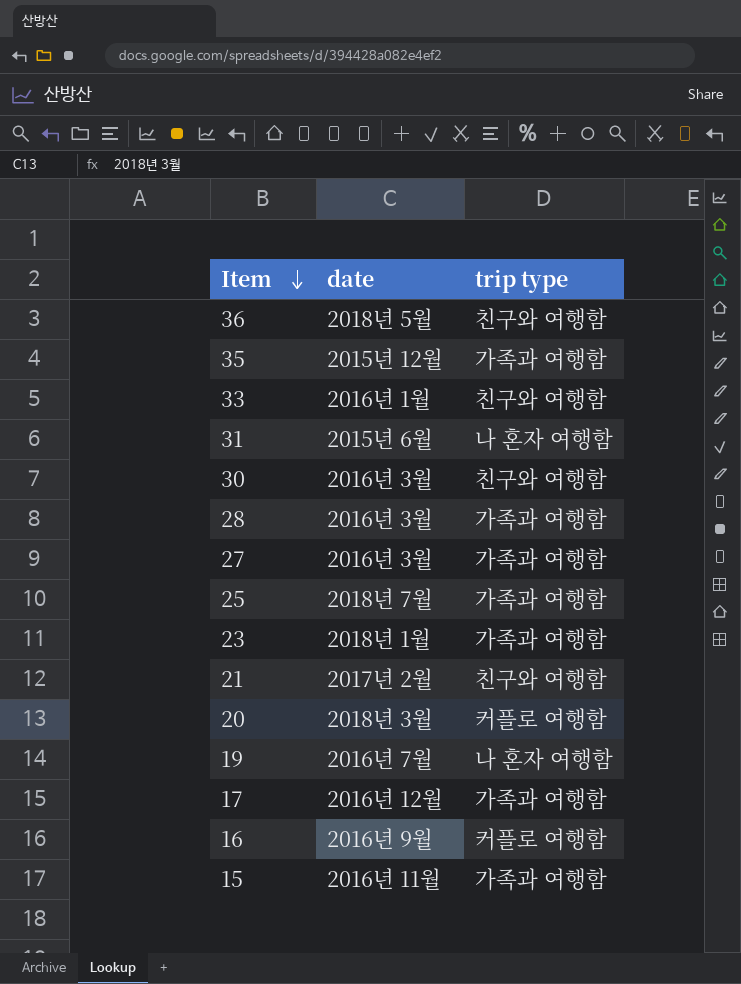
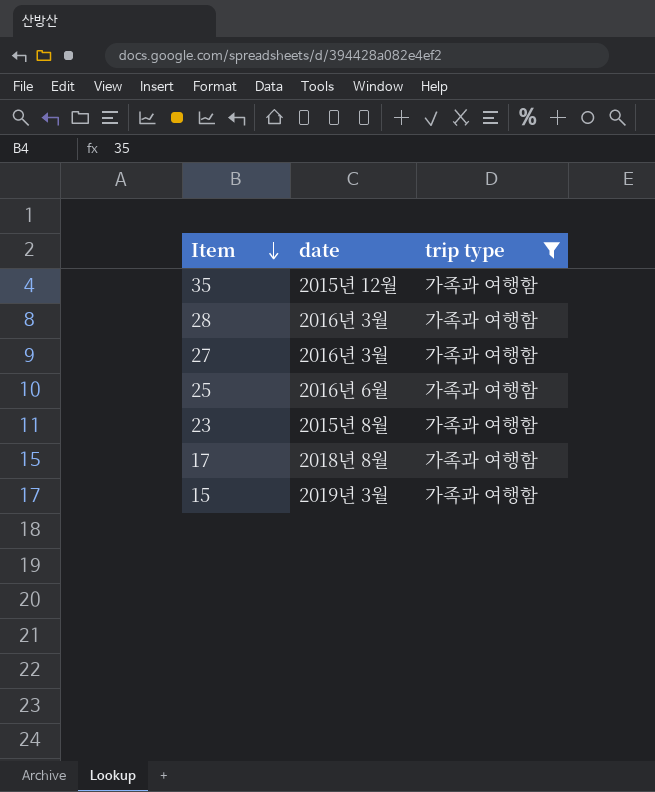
filter: none -> trip type = 가족과 여행함
25 | date: 2018년 7월 -> 2016년 6월
23 | date: 2018년 1월 -> 2015년 8월
17 | date: 2016년 12월 -> 2018년 8월
15 | date: 2016년 11월 -> 2019년 3월

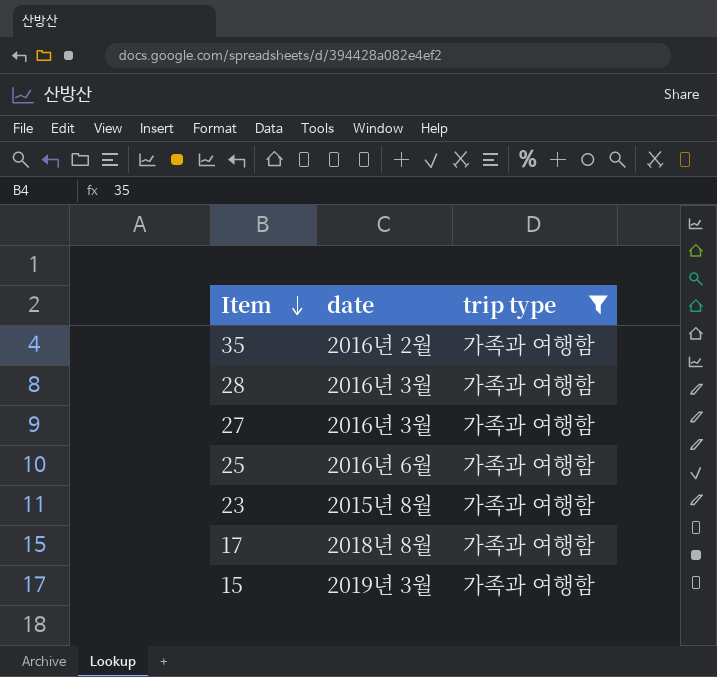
35 | date: 2015년 12월 -> 2016년 2월

